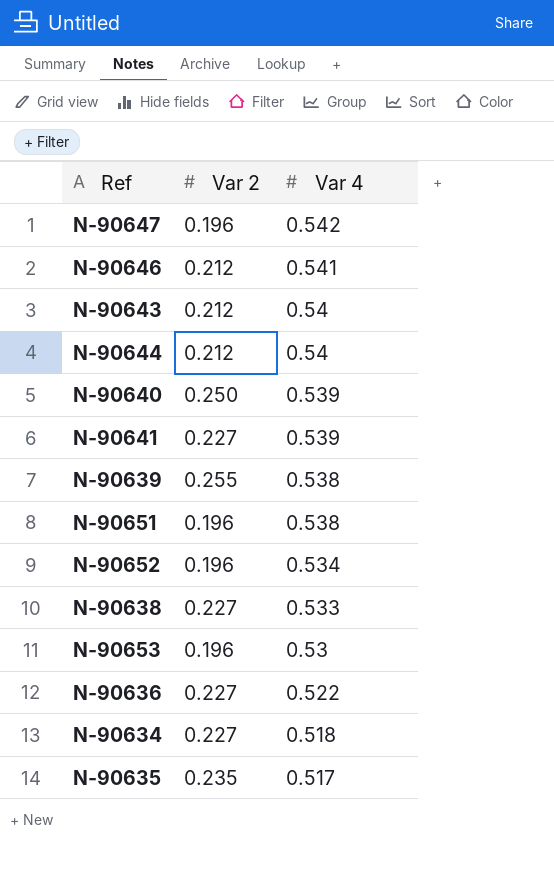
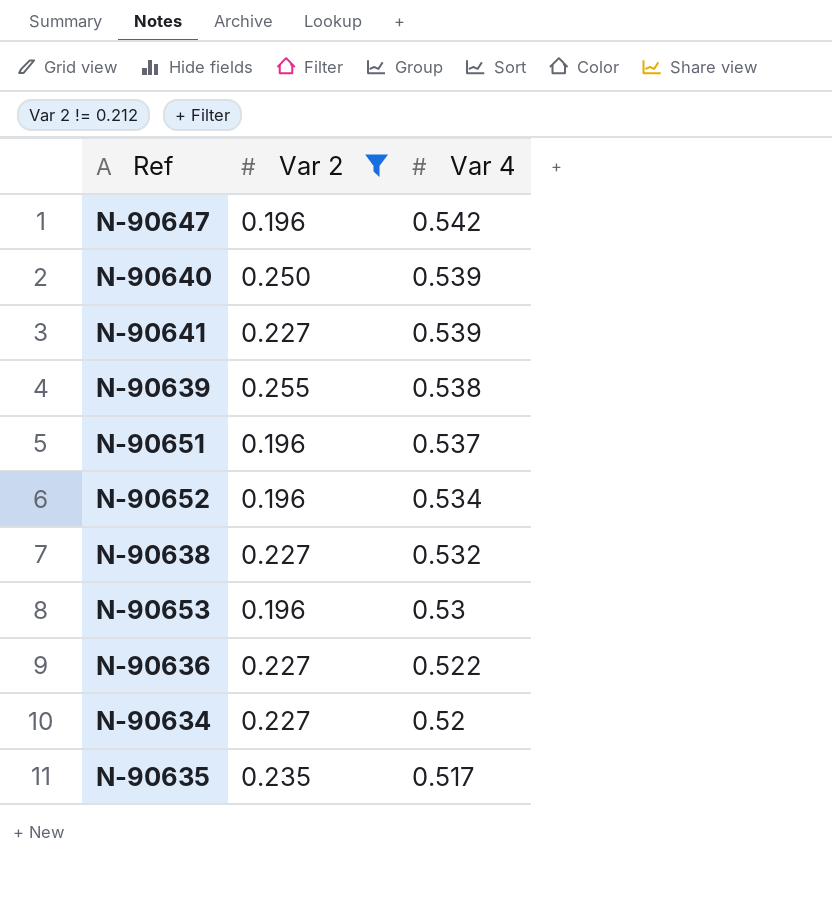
filter: none -> Var 2 != 0.212
N-90651 | Var 4: 0.538 -> 0.537
N-90638 | Var 4: 0.533 -> 0.532
N-90634 | Var 4: 0.518 -> 0.52

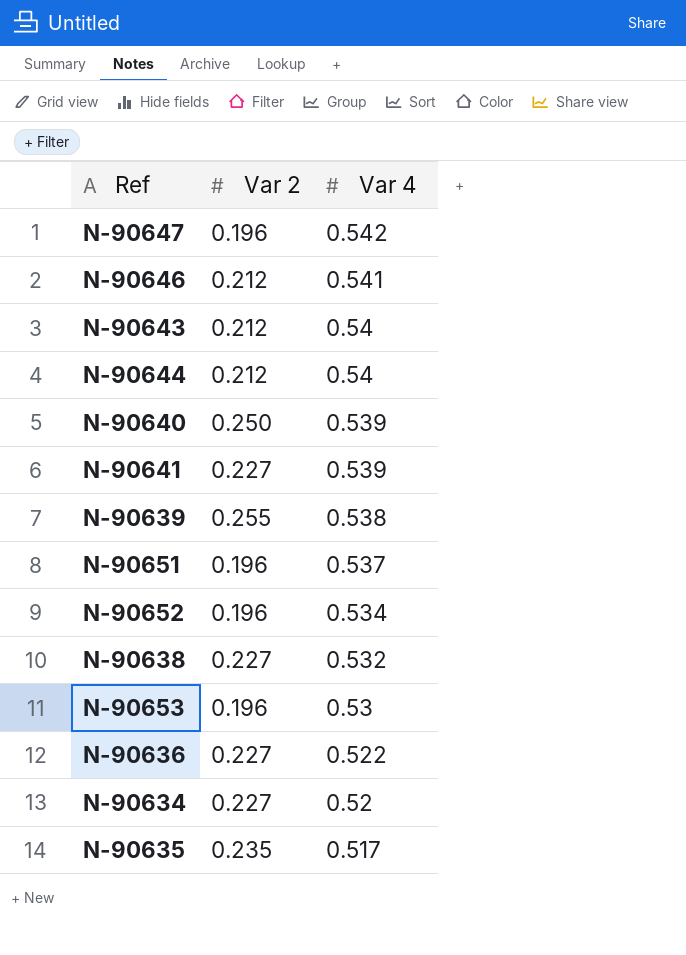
filter: Var 2 != 0.212 -> none

